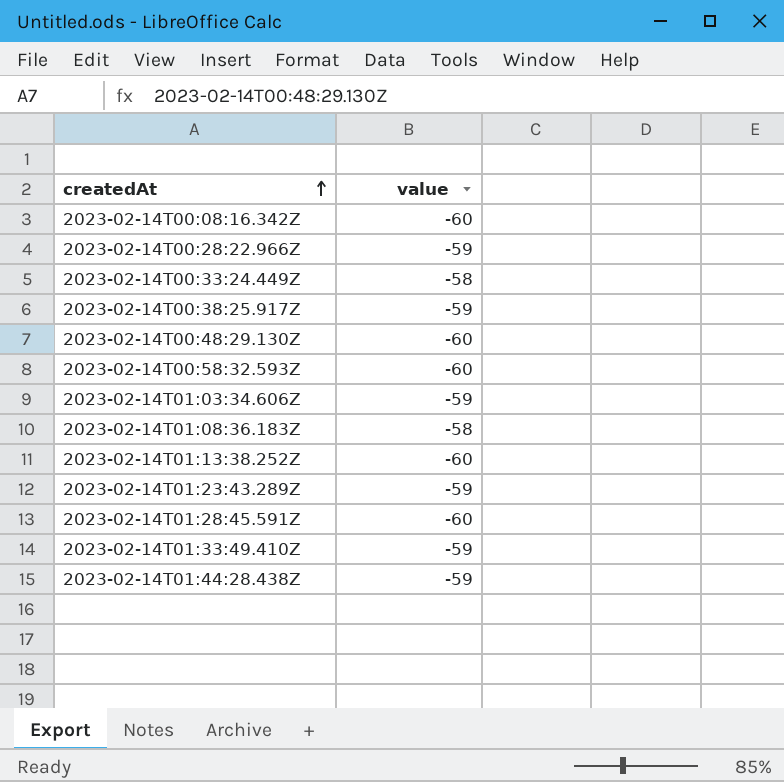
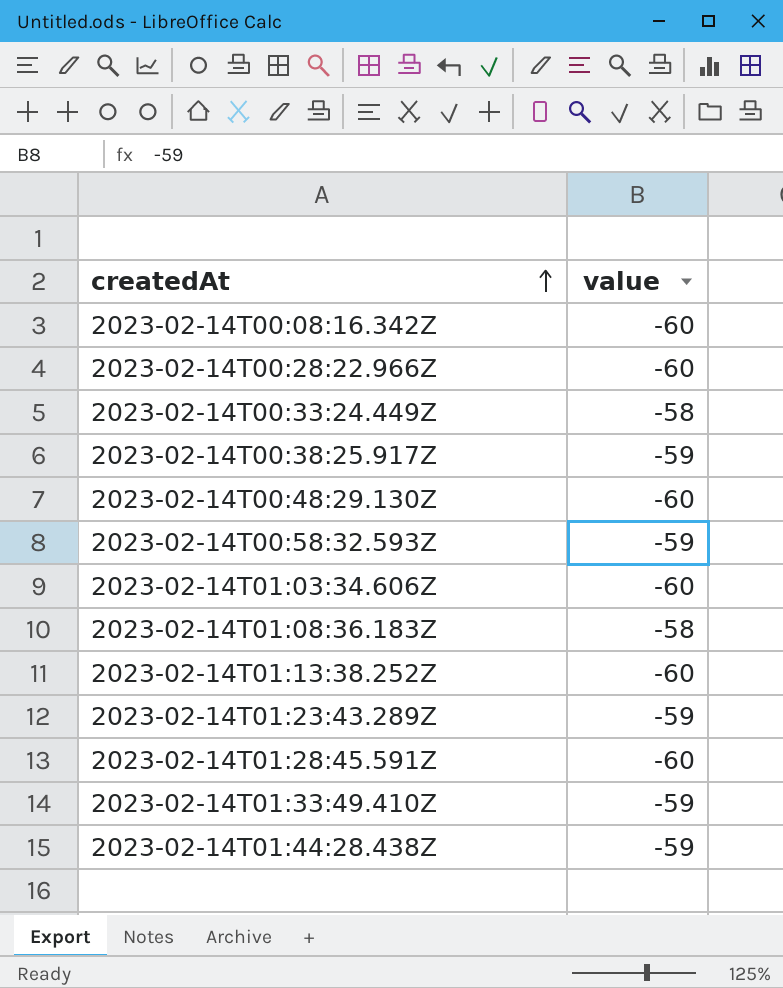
2023-02-14T00:28:22.966Z | value: -59 -> -60
2023-02-14T00:58:32.593Z | value: -60 -> -59
2023-02-14T01:03:34.606Z | value: -59 -> -60

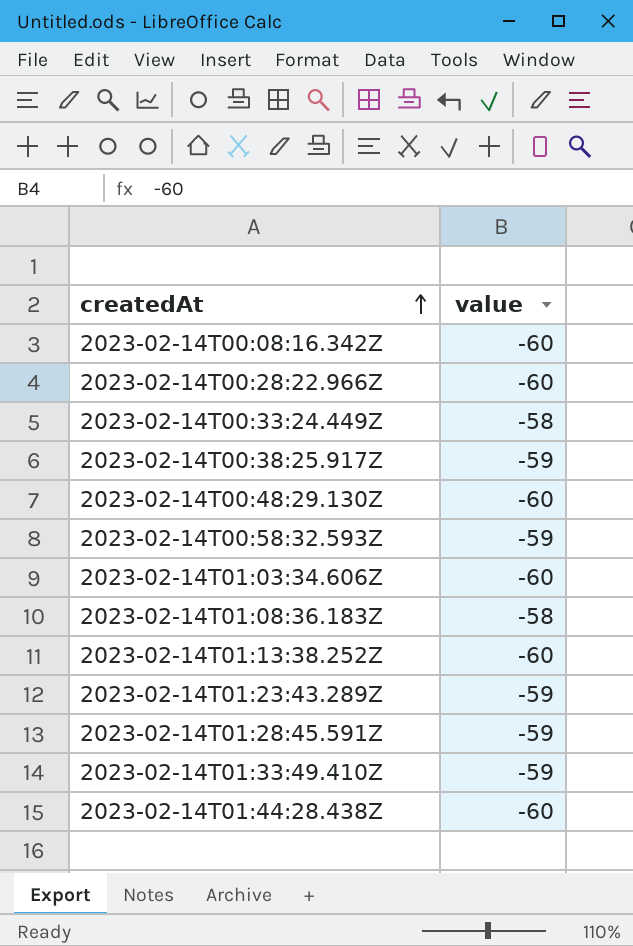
2023-02-14T01:28:45.591Z | value: -60 -> -59
2023-02-14T01:44:28.438Z | value: -59 -> -60

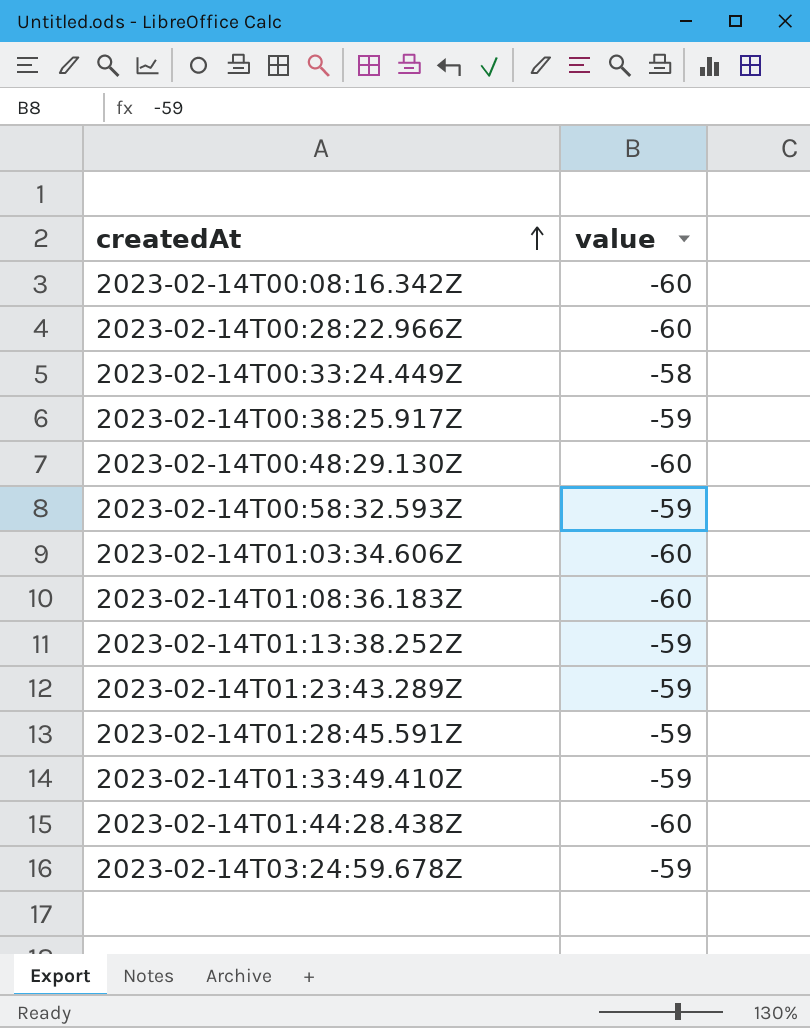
2023-02-14T01:08:36.183Z | value: -58 -> -60
2023-02-14T01:13:38.252Z | value: -60 -> -59
row 2023-02-14T03:24:59.678Z: none -> -59

